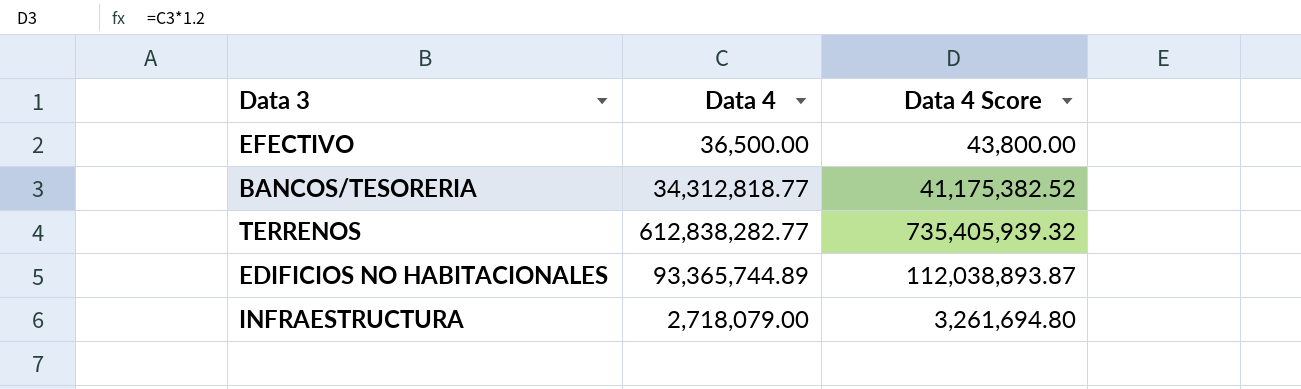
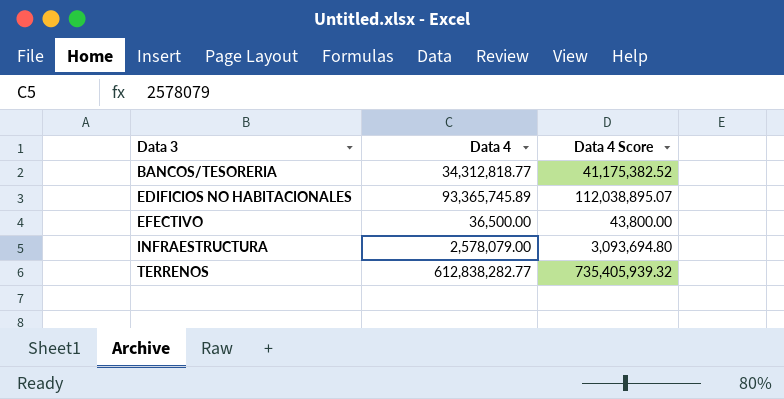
row order: none -> Data 3 ascending
EDIFICIOS NO HABITACIONALES | Data 4: 93,365,744.89 -> 93,365,745.89
EDIFICIOS NO HABITACIONALES | Data 4 Score: 112,038,893.87 -> 112,038,895.07
INFRAESTRUCTURA | Data 4: 2,718,079.00 -> 2,578,079.00
INFRAESTRUCTURA | Data 4 Score: 3,261,694.80 -> 3,093,694.80

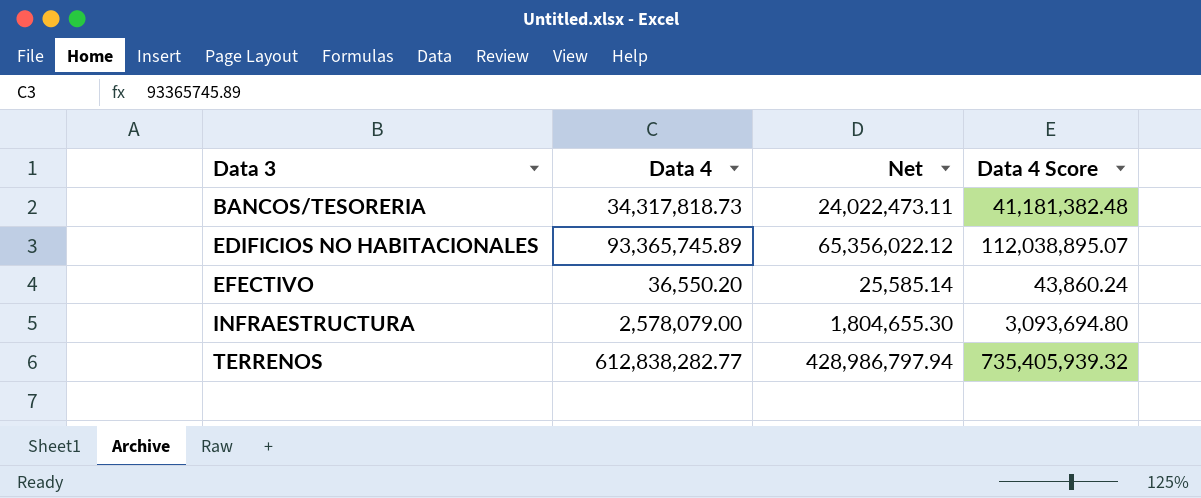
column Net | formula: none -> [Data 4] * 0.7
BANCOS/TESORERIA | Data 4: 34,312,818.77 -> 34,317,818.73
BANCOS/TESORERIA | Data 4 Score: 41,175,382.52 -> 41,181,382.48
EFECTIVO | Data 4: 36,500.00 -> 36,550.20
EFECTIVO | Data 4 Score: 43,800.00 -> 43,860.24

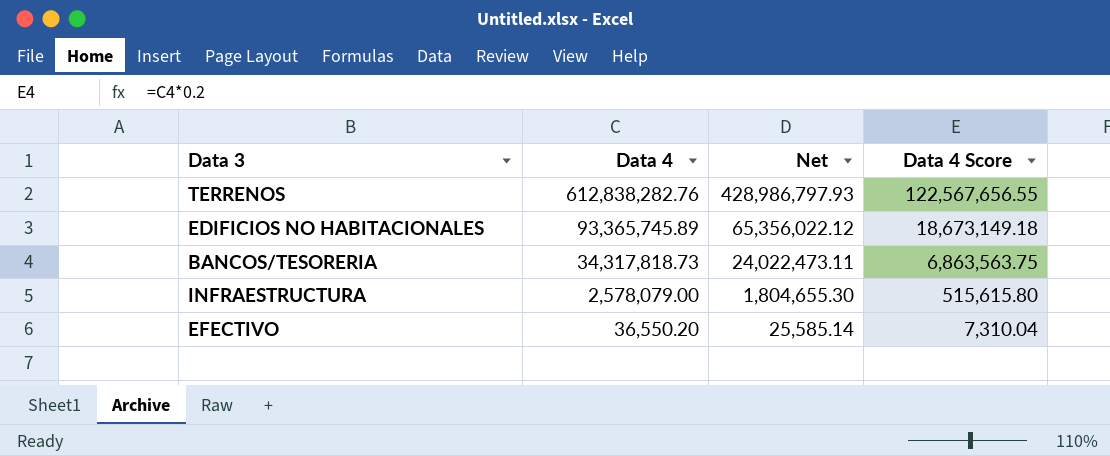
row order: Data 3 ascending -> Data 4 descending
column Data 4 Score | formula: [Data 4] * 1.2 -> [Data 4] * 0.2
TERRENOS | Data 4: 612,838,282.77 -> 612,838,282.76
TERRENOS | Net: 428,986,797.94 -> 428,986,797.93

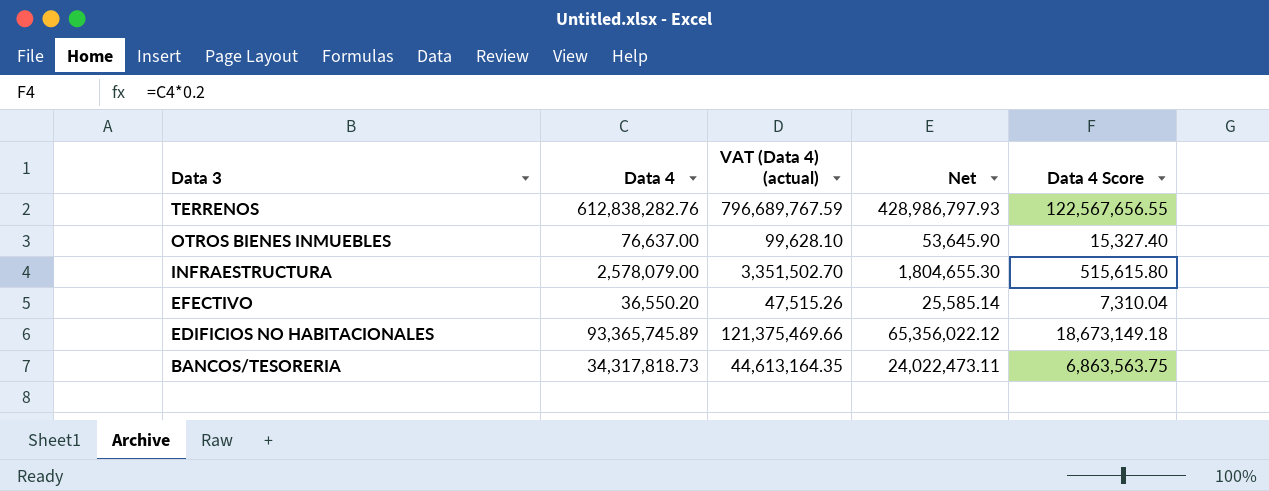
row order: Data 4 descending -> Data 3 descending
column VAT (Data 4) (actual) | formula: none -> [Data 4] * 1.3
row OTROS BIENES INMUEBLES: none -> 76,637.00 | 99,628.10 | 53,645.90 | 15,327.40

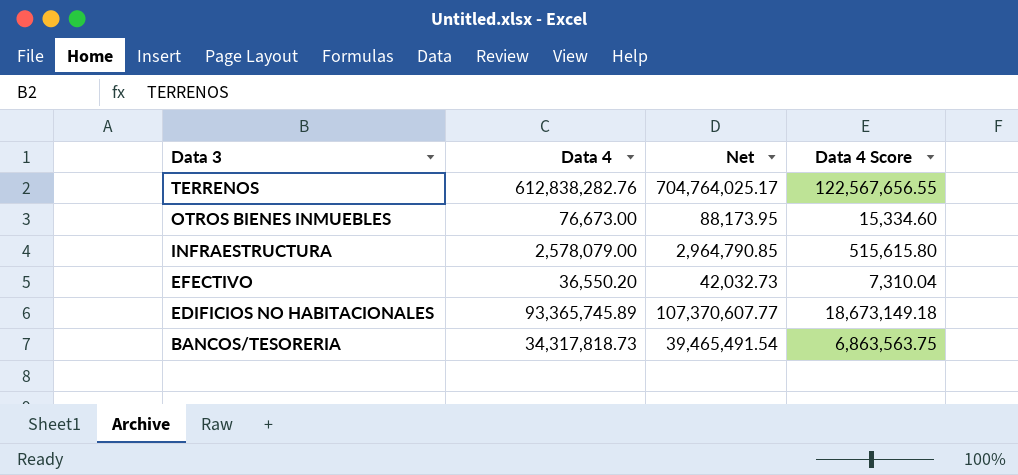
column VAT (Data 4) (actual) | formula: [Data 4] * 1.3 -> none
column Net | formula: [Data 4] * 0.7 -> [Data 4] * 1.15
OTROS BIENES INMUEBLES | Data 4: 76,637.00 -> 76,673.00
OTROS BIENES INMUEBLES | Data 4 Score: 15,327.40 -> 15,334.60

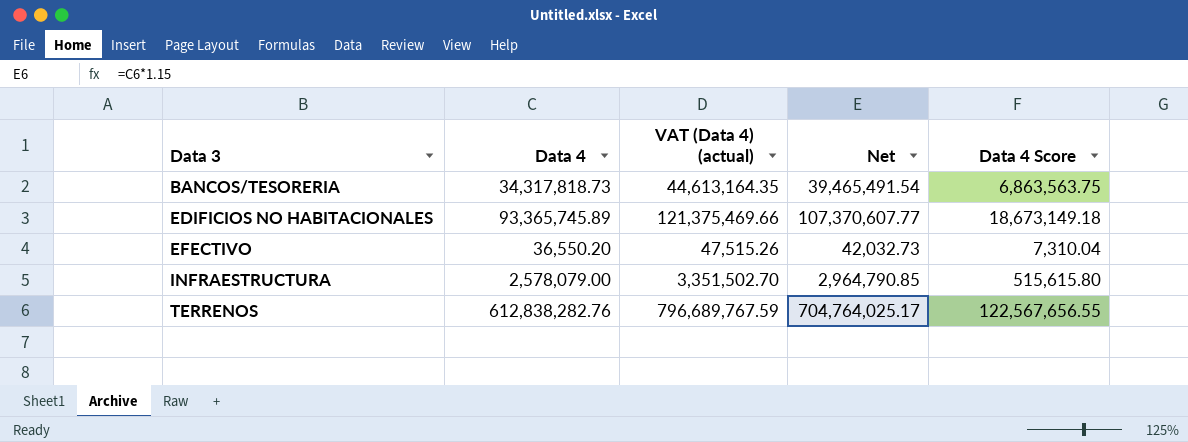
row order: Data 3 descending -> Data 3 ascending
column VAT (Data 4) (actual) | formula: none -> [Data 4] * 1.3
row OTROS BIENES INMUEBLES: 76,673.00 | 88,173.95 | 15,334.60 -> none

